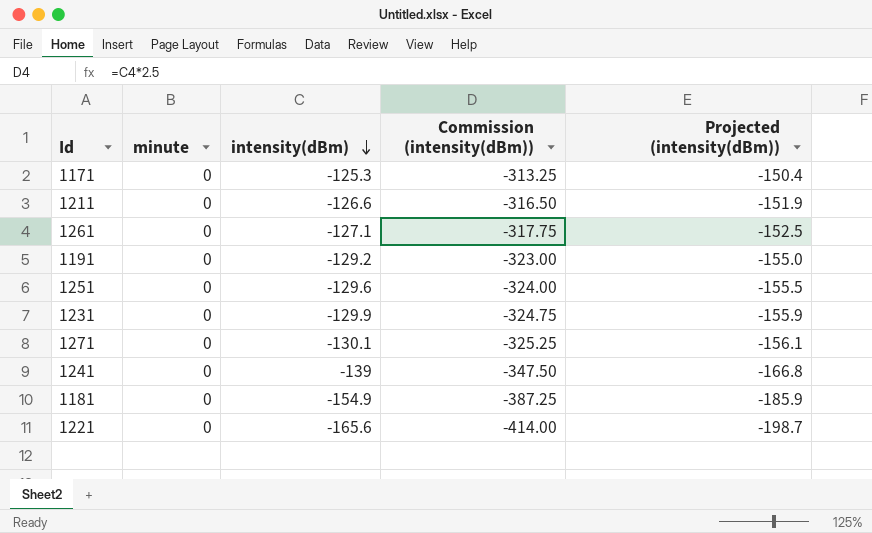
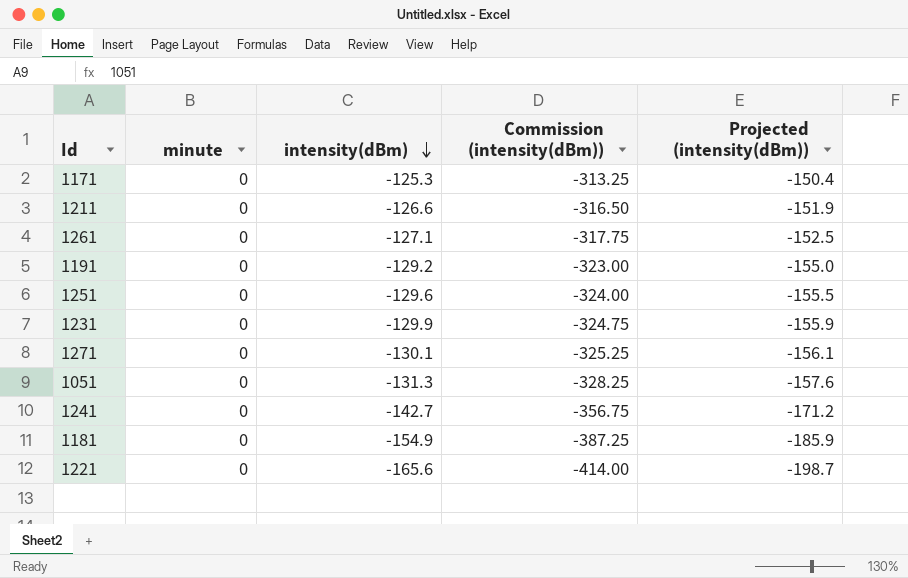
row 1051: none -> 0 | -131.3 | -328.25 | -157.6
1241 | intensity(dBm): -139 -> -142.7
1241 | Commission (intensity(dBm)): -347.50 -> -356.75
1241 | Projected (intensity(dBm)): -166.8 -> -171.2

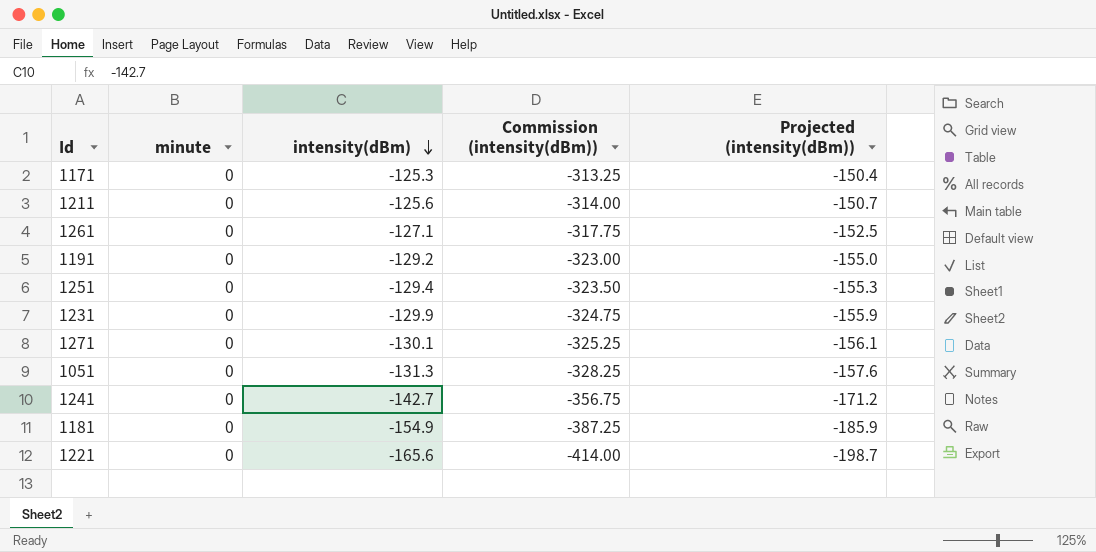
1211 | intensity(dBm): -126.6 -> -125.6
1211 | Commission (intensity(dBm)): -316.50 -> -314.00
1211 | Projected (intensity(dBm)): -151.9 -> -150.7
1251 | intensity(dBm): -129.6 -> -129.4
1251 | Commission (intensity(dBm)): -324.00 -> -323.50
1251 | Projected (intensity(dBm)): -155.5 -> -155.3

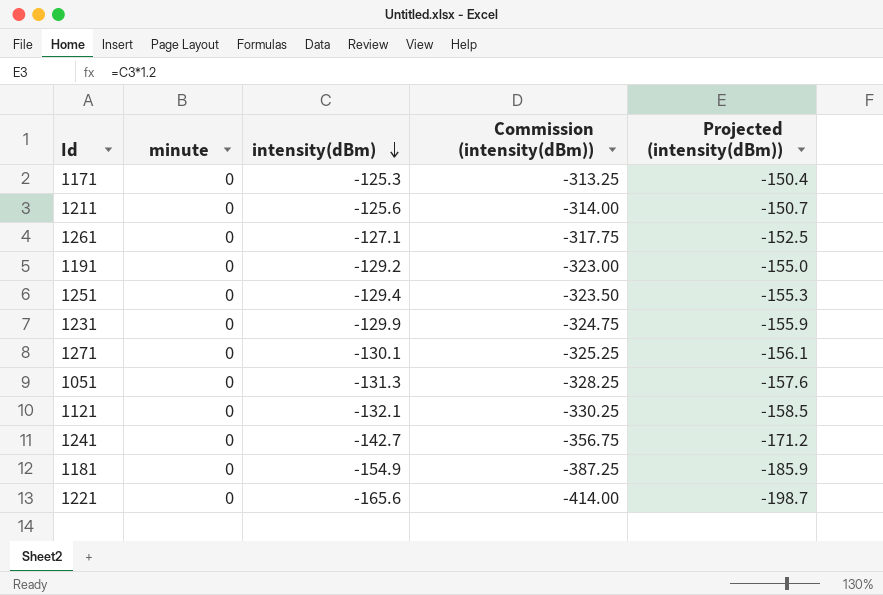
row 1121: none -> 0 | -132.1 | -330.25 | -158.5

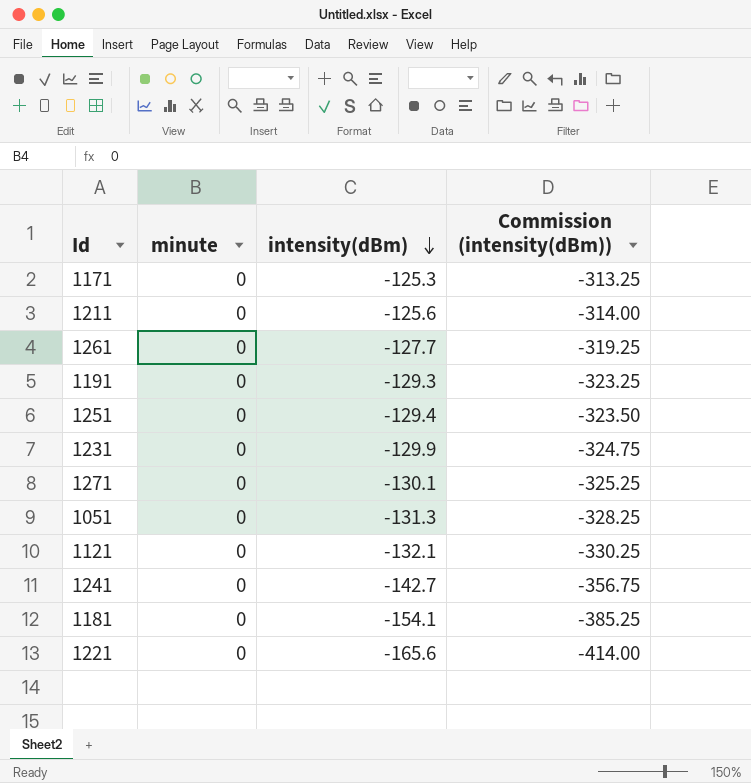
column Projected (intensity(dBm)) | formula: [intensity(dBm)] * 1.2 -> none
1261 | intensity(dBm): -127.1 -> -127.7
1261 | Commission (intensity(dBm)): -317.75 -> -319.25
1191 | intensity(dBm): -129.2 -> -129.3
1191 | Commission (intensity(dBm)): -323.00 -> -323.25
1181 | intensity(dBm): -154.9 -> -154.1
1181 | Commission (intensity(dBm)): -387.25 -> -385.25

